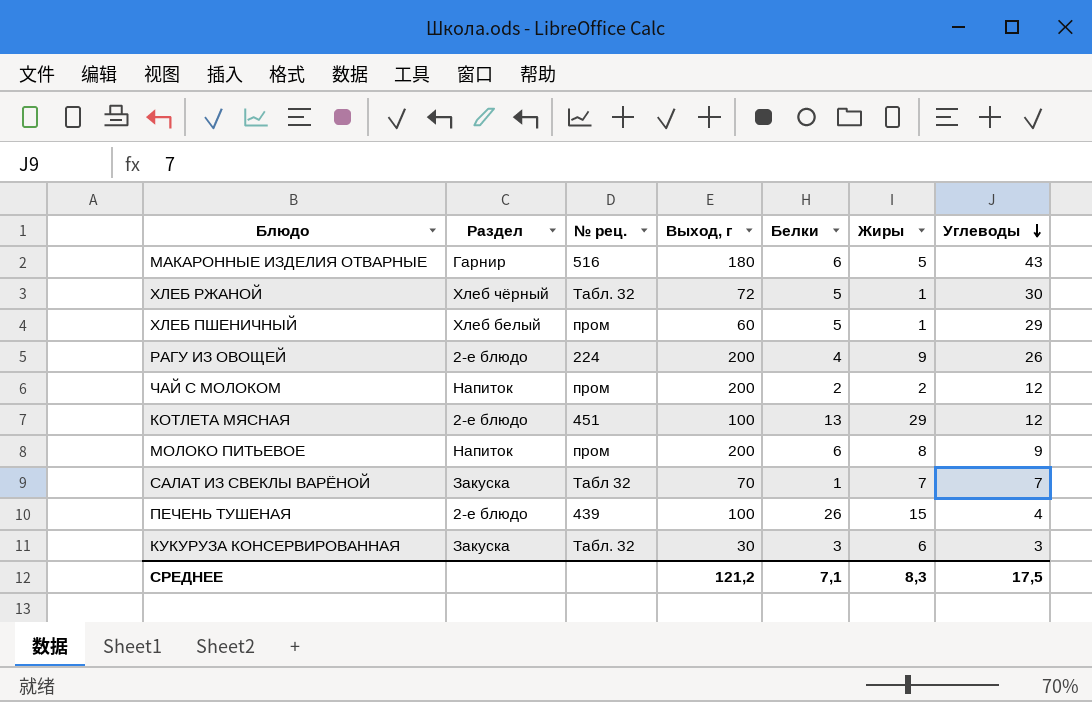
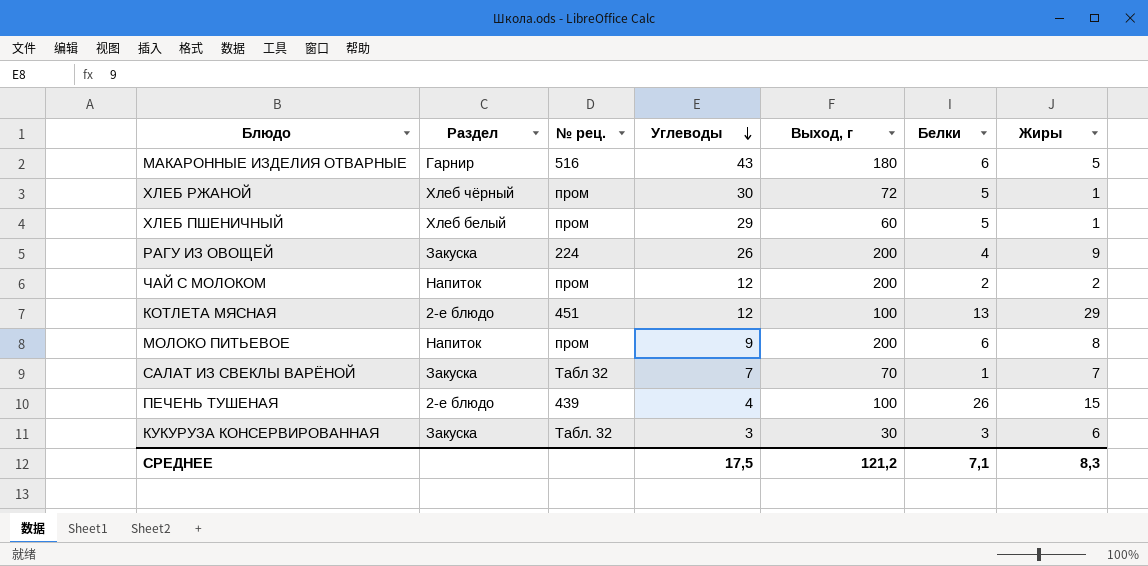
column Углеводы | position: 7 -> 4
ХЛЕБ РЖАНОЙ | № рец.: Табл. 32 -> пром
РАГУ ИЗ ОВОЩЕЙ | Раздел: 2-е блюдо -> Закуска

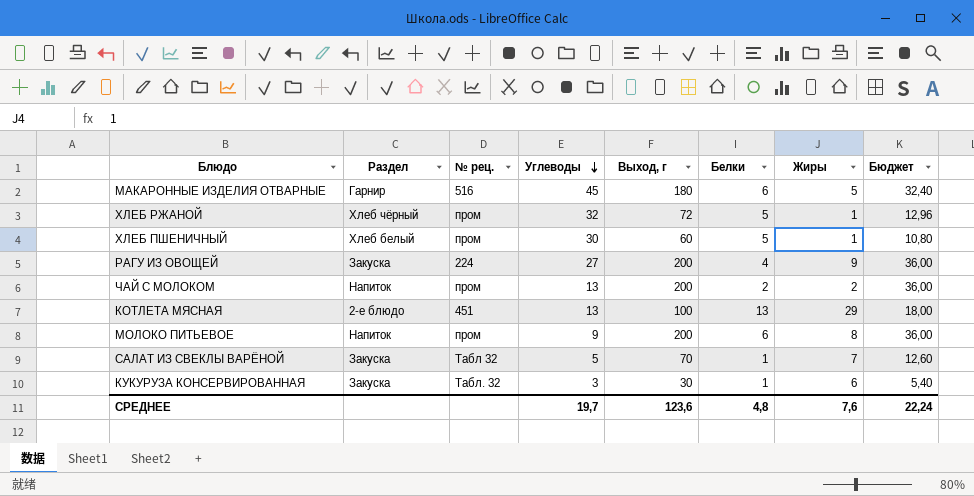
column Бюджет | formula: none -> [Выход, г] * 0,18
row ПЕЧЕНЬ ТУШЕНАЯ: 2-е блюдо | 439 | 4 | 100 | 26 | 15 -> none
МАКАРОННЫЕ ИЗДЕЛИЯ ОТВАРНЫЕ | Углеводы: 43 -> 45
ХЛЕБ РЖАНОЙ | Углеводы: 30 -> 32
ХЛЕБ ПШЕНИЧНЫЙ | Углеводы: 29 -> 30
РАГУ ИЗ ОВОЩЕЙ | Углеводы: 26 -> 27
ЧАЙ С МОЛОКОМ | Углеводы: 12 -> 13
КОТЛЕТА МЯСНАЯ | Углеводы: 12 -> 13
САЛАТ ИЗ СВЕКЛЫ ВАРЁНОЙ | Углеводы: 7 -> 5
КУКУРУЗА КОНСЕРВИРОВАННАЯ | Белки: 3 -> 1
СРЕДНЕЕ | Углеводы: 17,5 -> 19,7
СРЕДНЕЕ | Выход, г: 121,2 -> 123,6
СРЕДНЕЕ | Белки: 7,1 -> 4,8
СРЕДНЕЕ | Жиры: 8,3 -> 7,6

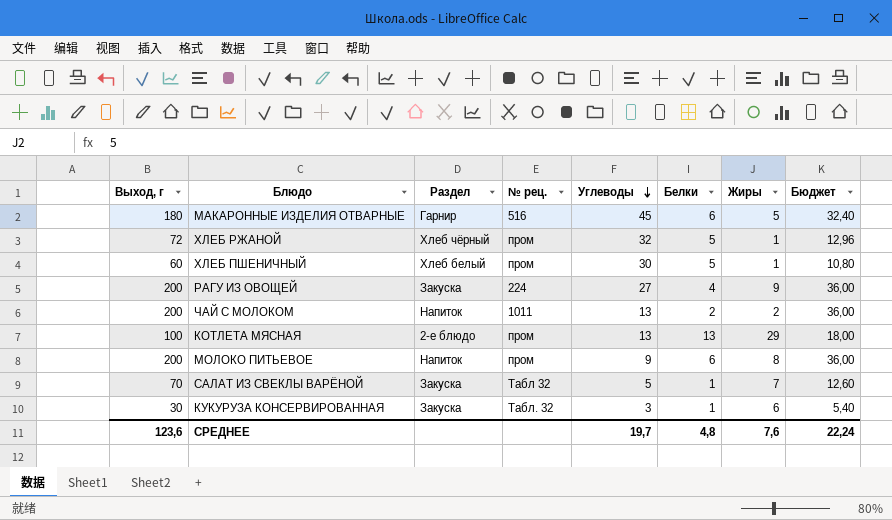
column Выход, г | position: 5 -> 1
ЧАЙ С МОЛОКОМ | № рец.: пром -> 1011
КОТЛЕТА МЯСНАЯ | № рец.: 451 -> пром

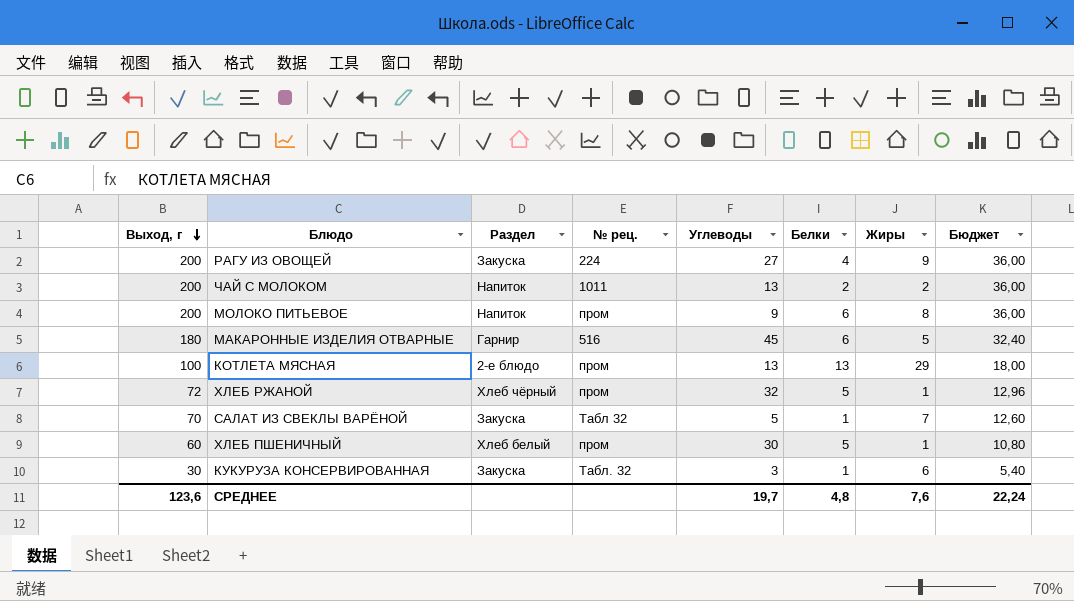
row order: Углеводы descending -> Выход, г descending

